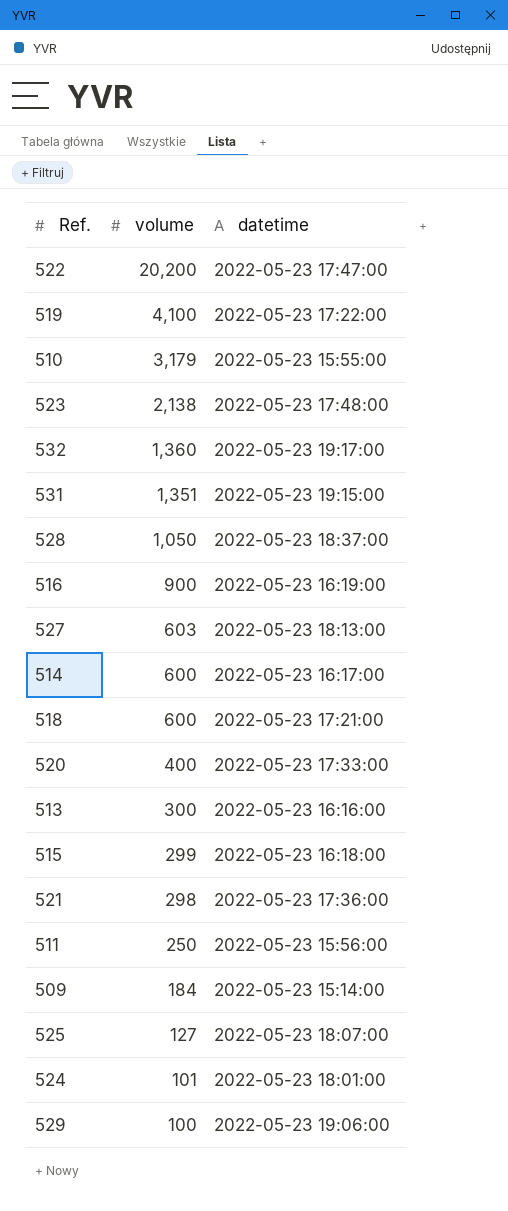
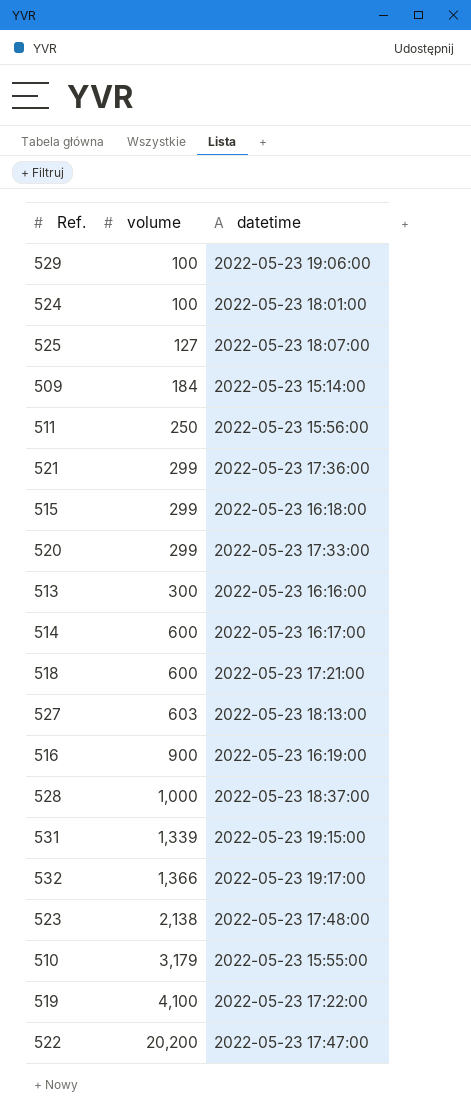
row order: volume descending -> volume ascending
524 | volume: 101 -> 100
521 | volume: 298 -> 299
520 | volume: 400 -> 299
528 | volume: 1,050 -> 1,000
531 | volume: 1,351 -> 1,339
532 | volume: 1,360 -> 1,366

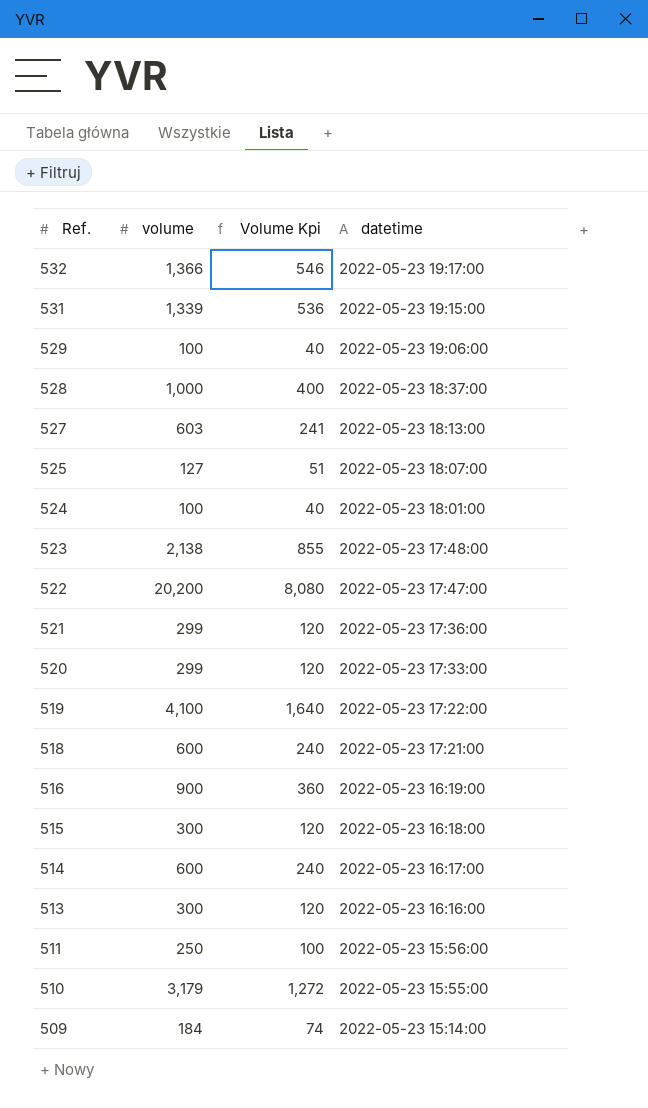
row order: volume ascending -> Ref. descending
column Volume Kpi | formula: none -> [volume] * 0.4
515 | volume: 299 -> 300

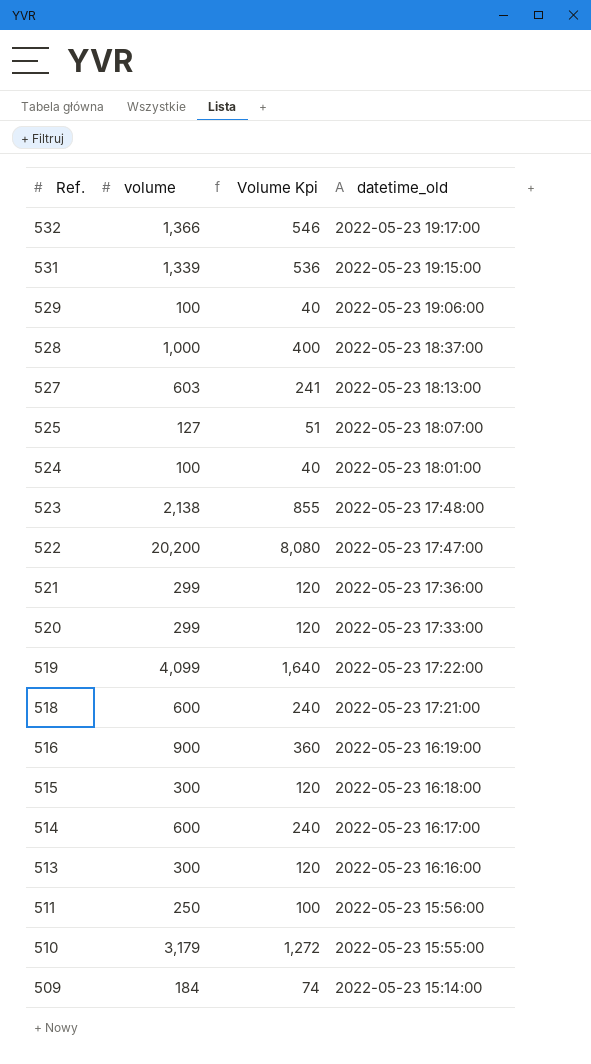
column name: datetime -> datetime_old
519 | volume: 4,100 -> 4,099

